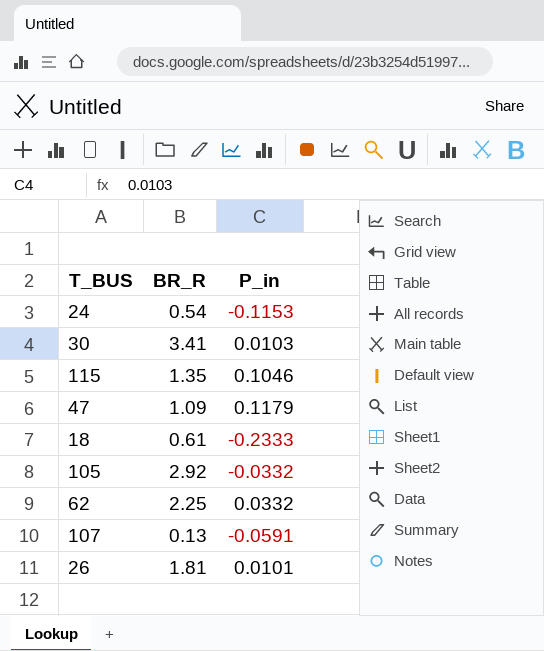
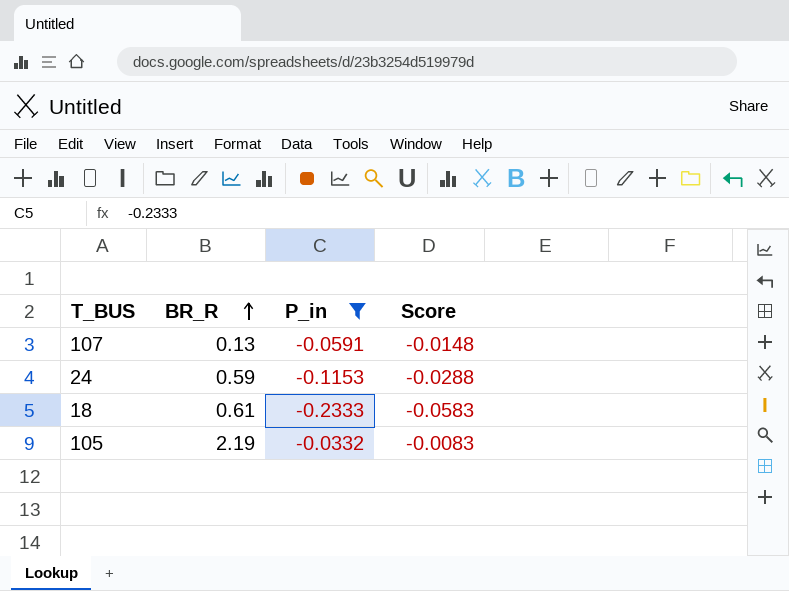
filter: none -> P_in <= -0.0332
row order: none -> BR_R ascending
column Score | formula: none -> [P_in] * 0.25
24 | BR_R: 0.54 -> 0.59
105 | BR_R: 2.92 -> 2.19

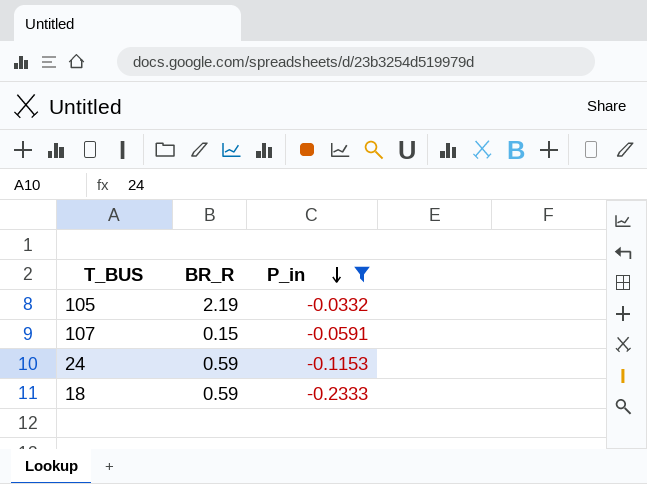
row order: BR_R ascending -> P_in descending
column Score | formula: [P_in] * 0.25 -> none
107 | BR_R: 0.13 -> 0.15
18 | BR_R: 0.61 -> 0.59

